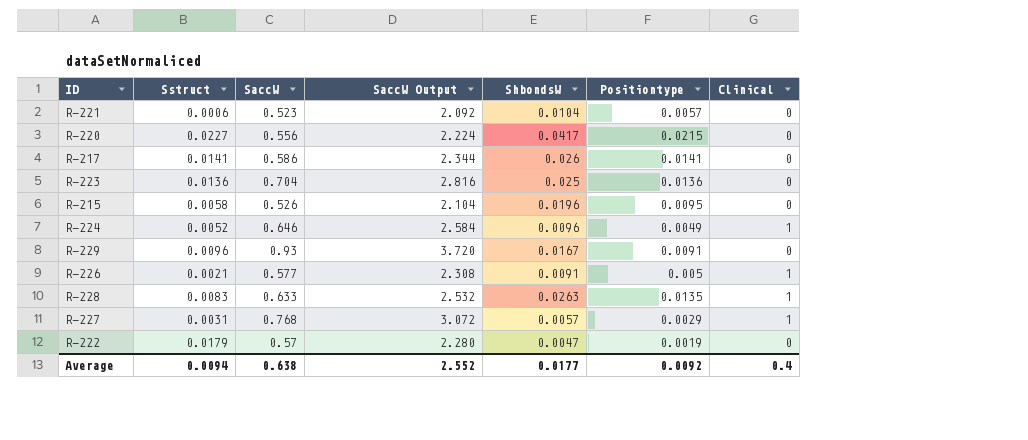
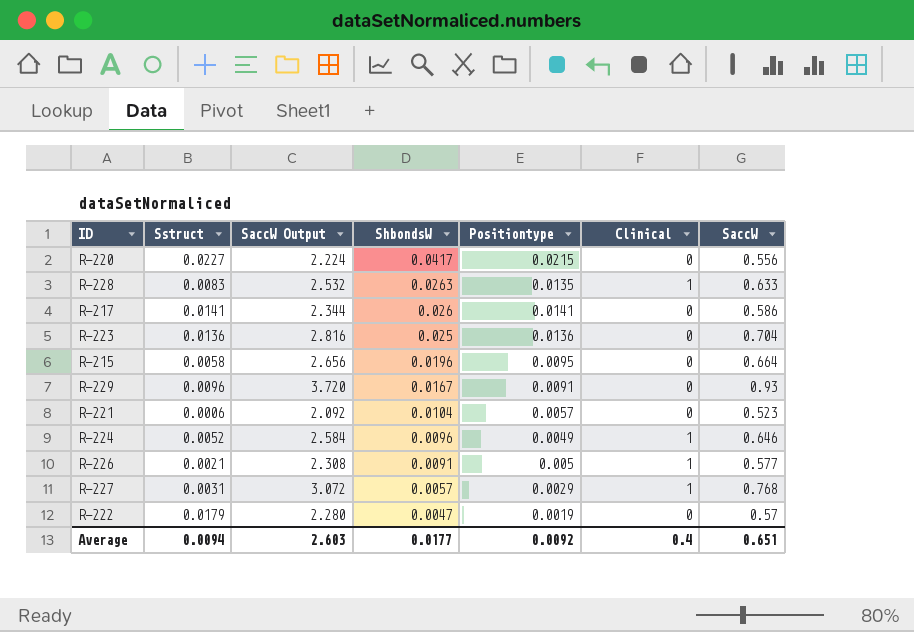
row order: none -> ShbondsW descending
column SaccW | position: 3 -> 7
R-215 | SaccW Output: 2.104 -> 2.656
R-215 | SaccW: 0.526 -> 0.664
Average | SaccW Output: 2.552 -> 2.603
Average | SaccW: 0.638 -> 0.651

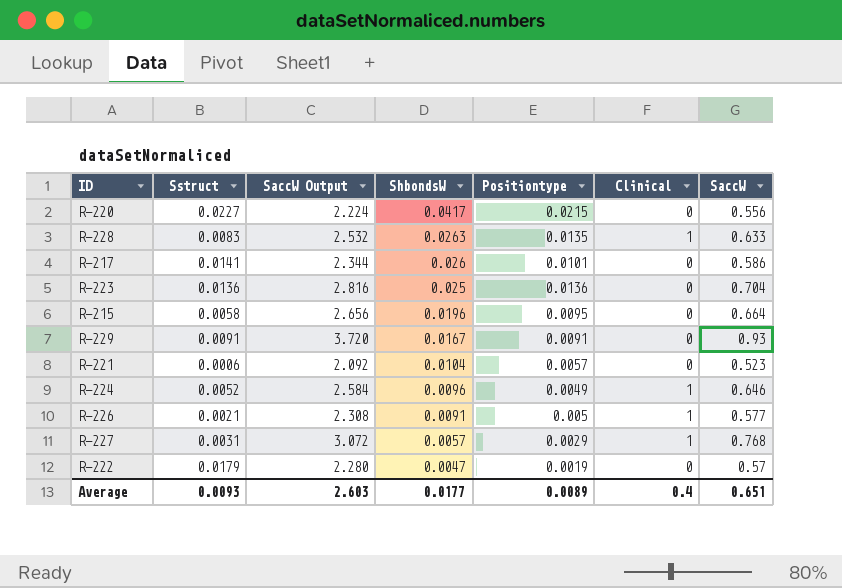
R-217 | Positiontype: 0.0141 -> 0.0101
R-229 | Sstruct: 0.0096 -> 0.0091
Average | Sstruct: 0.0094 -> 0.0093
Average | Positiontype: 0.0092 -> 0.0089

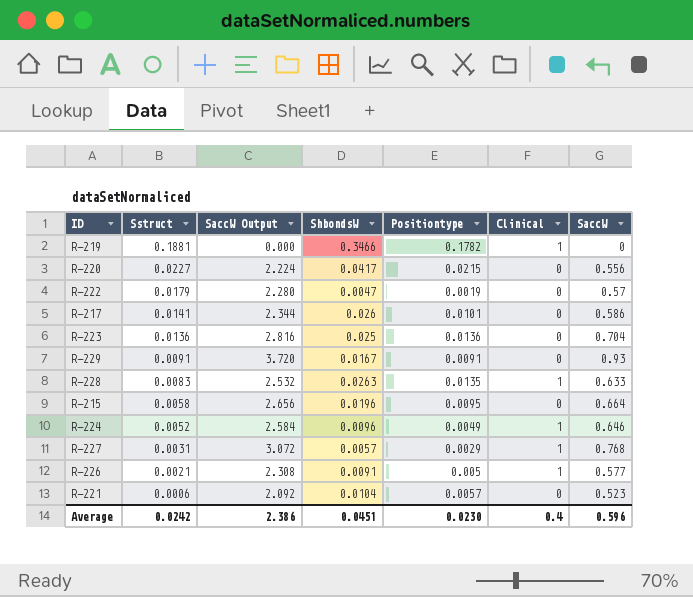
row order: ShbondsW descending -> Sstruct descending
row R-219: none -> 0.1881 | 0.000 | 0.3466 | 0.1782 | 1 | 0
Average | Sstruct: 0.0093 -> 0.0242
Average | SaccW Output: 2.603 -> 2.386
Average | ShbondsW: 0.0177 -> 0.0451
Average | Positiontype: 0.0089 -> 0.0230
Average | SaccW: 0.651 -> 0.596

